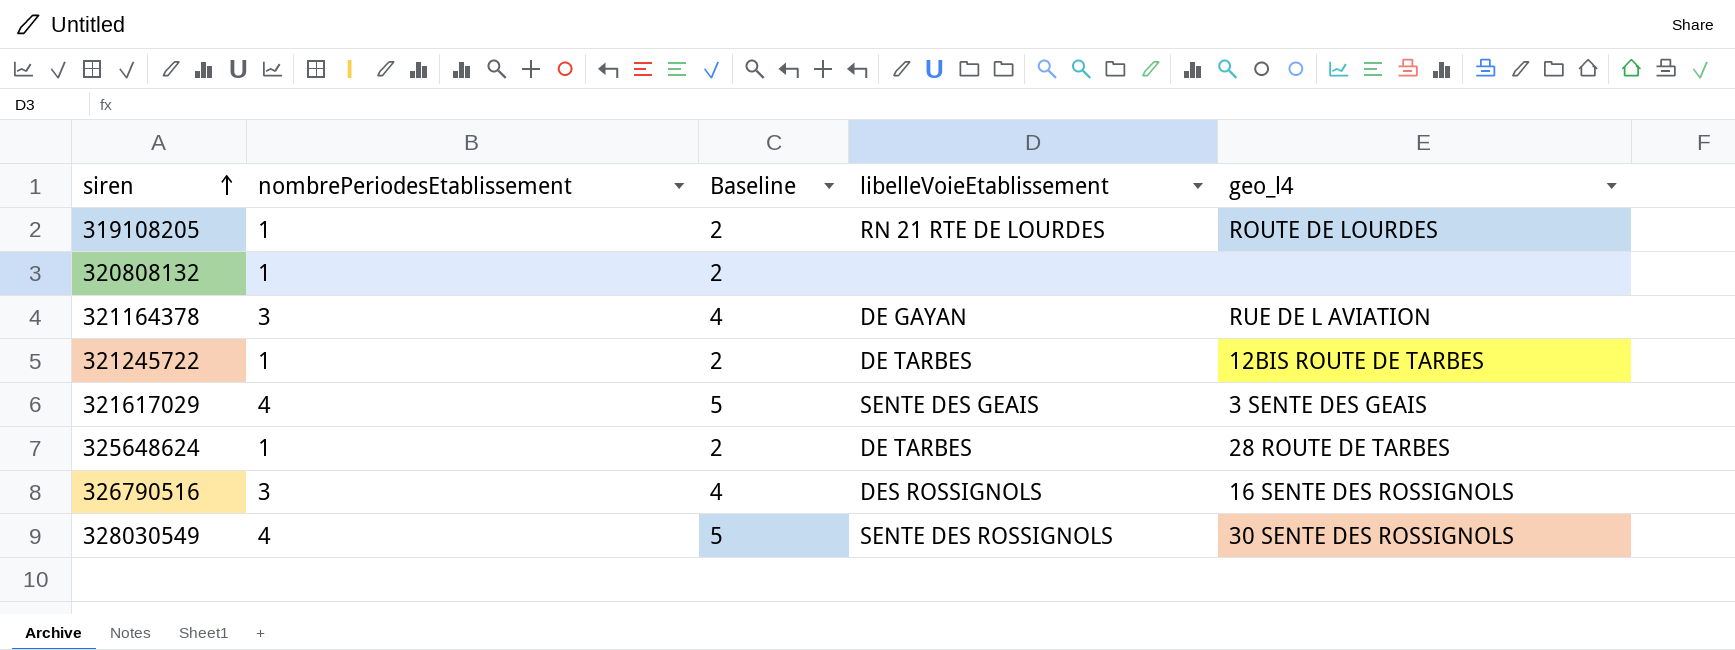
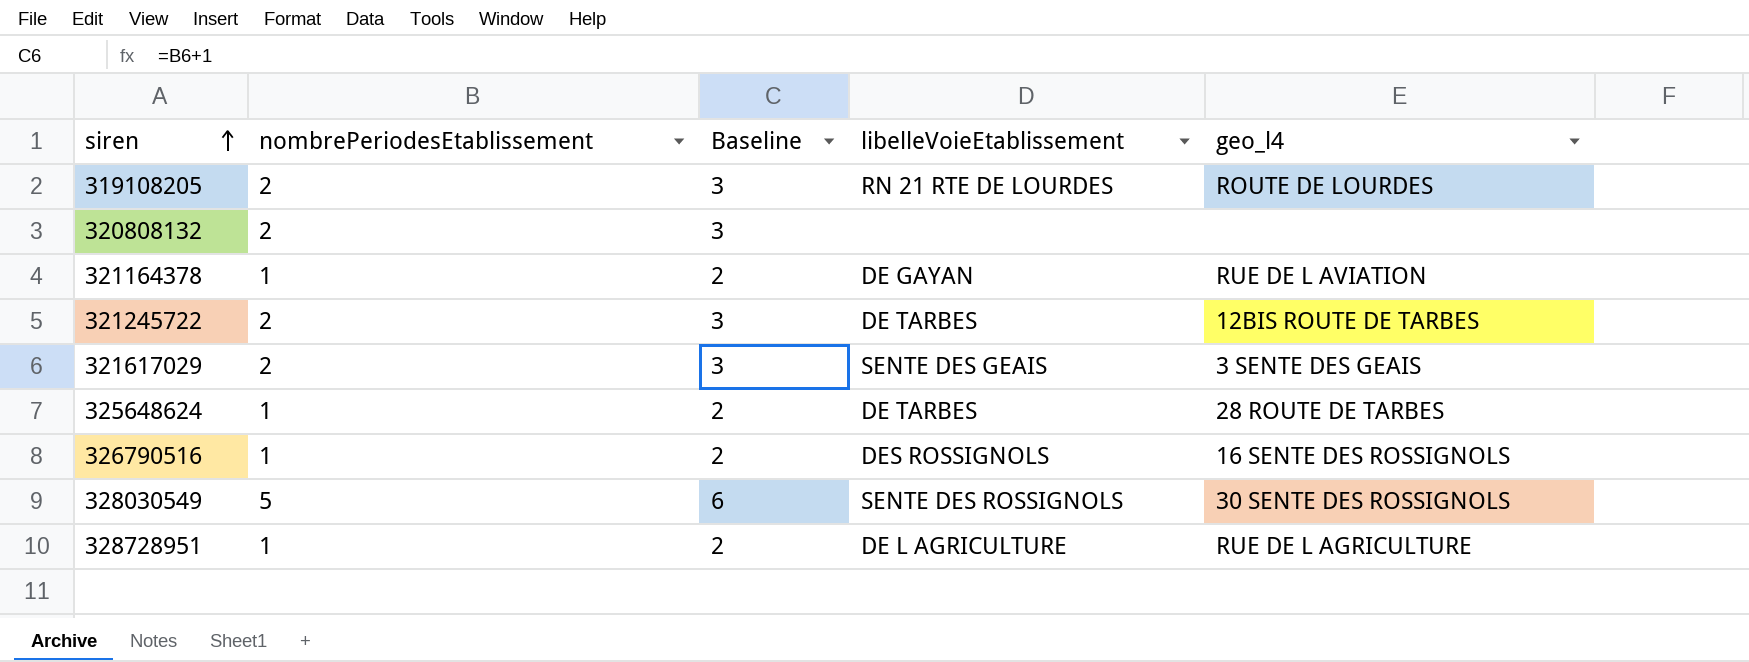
319108205 | nombrePeriodesEtablissement: 1 -> 2
319108205 | Baseline: 2 -> 3
320808132 | nombrePeriodesEtablissement: 1 -> 2
320808132 | Baseline: 2 -> 3
321164378 | nombrePeriodesEtablissement: 3 -> 1
321164378 | Baseline: 4 -> 2
321245722 | nombrePeriodesEtablissement: 1 -> 2
321245722 | Baseline: 2 -> 3
321617029 | nombrePeriodesEtablissement: 4 -> 2
321617029 | Baseline: 5 -> 3
326790516 | nombrePeriodesEtablissement: 3 -> 1
326790516 | Baseline: 4 -> 2
328030549 | nombrePeriodesEtablissement: 4 -> 5
328030549 | Baseline: 5 -> 6
row 328728951: none -> 1 | 2 | DE L AGRICULTURE | RUE DE L AGRICULTURE

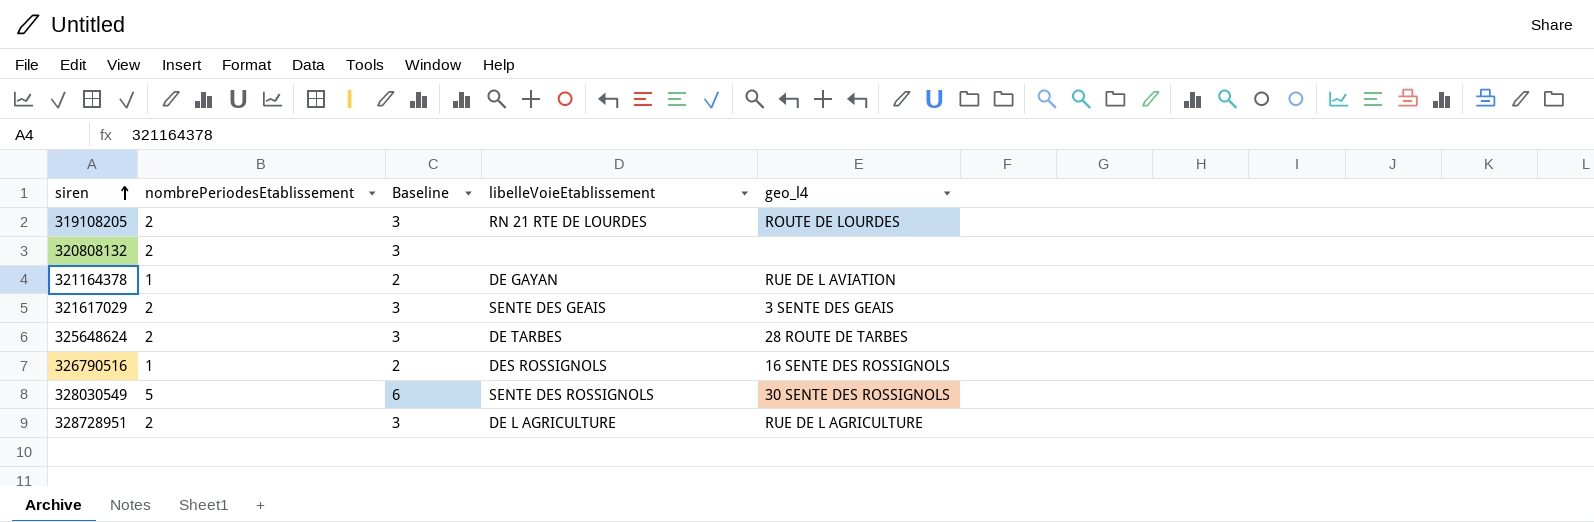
row 321245722: 2 | 3 | DE TARBES | 12BIS ROUTE DE TARBES -> none
325648624 | nombrePeriodesEtablissement: 1 -> 2
325648624 | Baseline: 2 -> 3
328728951 | nombrePeriodesEtablissement: 1 -> 2
328728951 | Baseline: 2 -> 3

